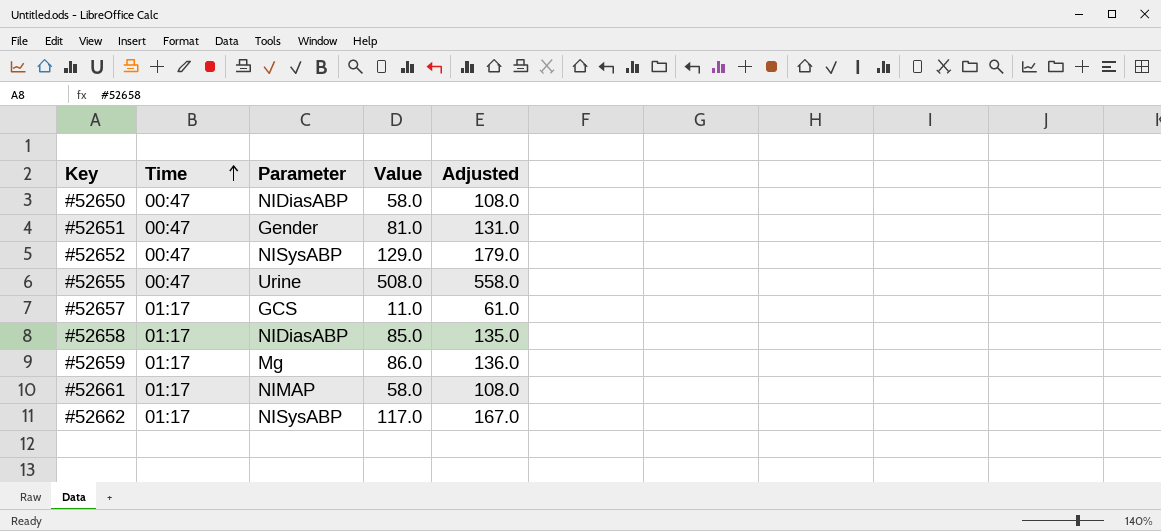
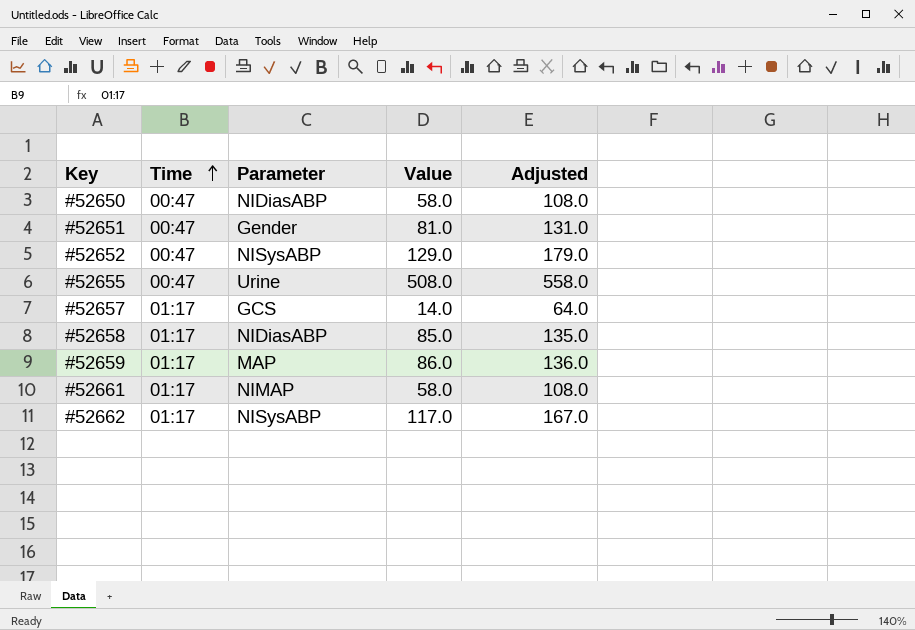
#52657 | Value: 11.0 -> 14.0
#52657 | Adjusted: 61.0 -> 64.0
#52659 | Parameter: Mg -> MAP

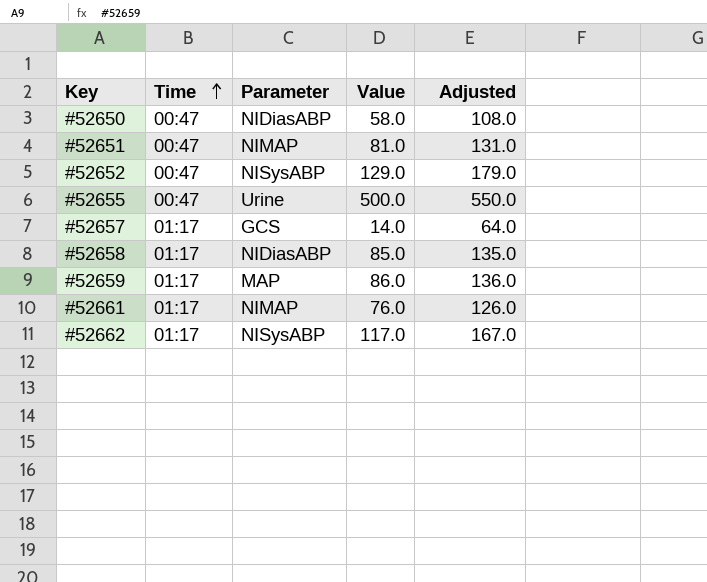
#52651 | Parameter: Gender -> NIMAP
#52655 | Value: 508.0 -> 500.0
#52655 | Adjusted: 558.0 -> 550.0
#52661 | Value: 58.0 -> 76.0
#52661 | Adjusted: 108.0 -> 126.0

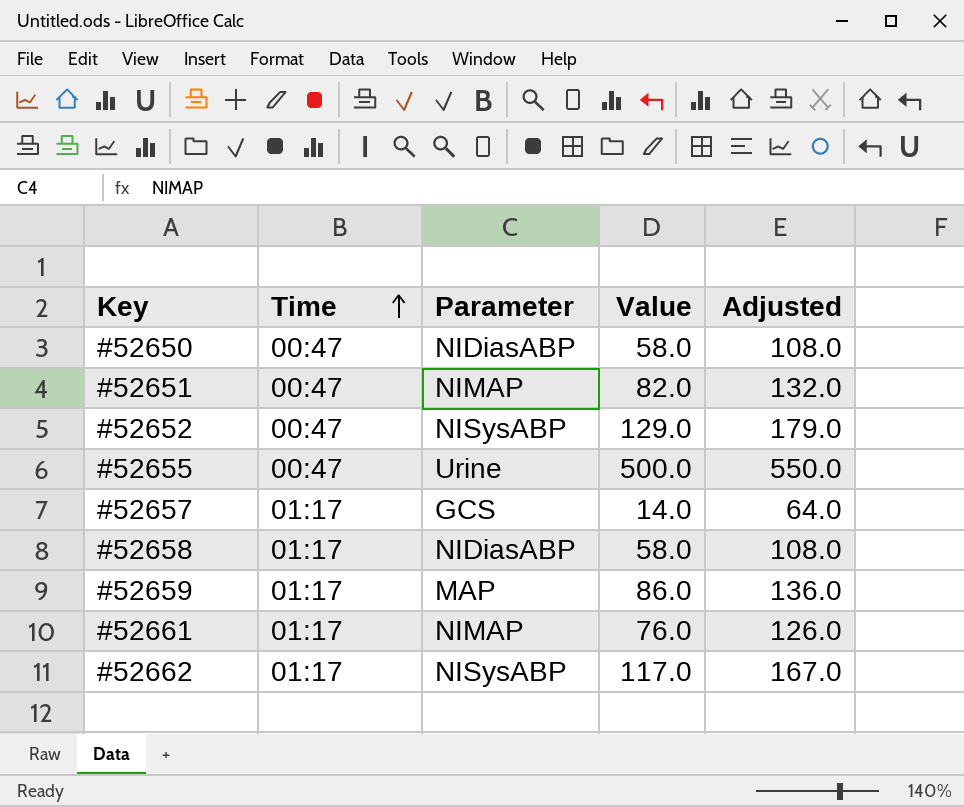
#52651 | Value: 81.0 -> 82.0
#52651 | Adjusted: 131.0 -> 132.0
#52658 | Value: 85.0 -> 58.0
#52658 | Adjusted: 135.0 -> 108.0

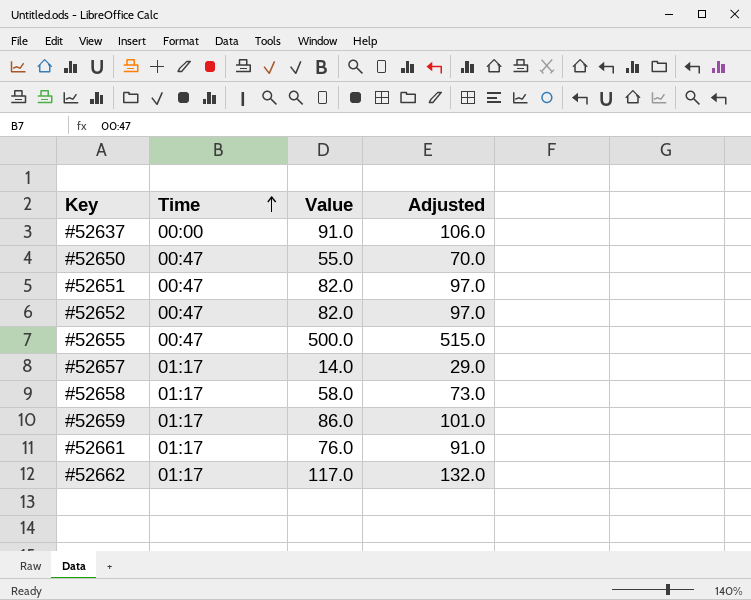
column Parameter | position: 3 -> none
column Adjusted | formula: [Value] + 50 -> [Value] + 15
row #52637: none -> 00:00 | 91.0 | 106.0
#52650 | Value: 58.0 -> 55.0
#52652 | Value: 129.0 -> 82.0

